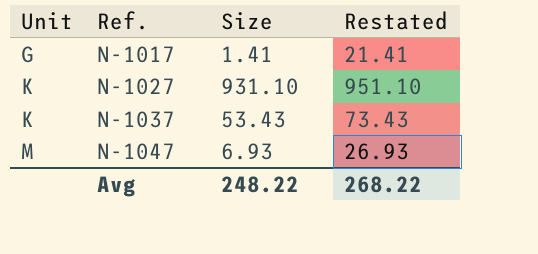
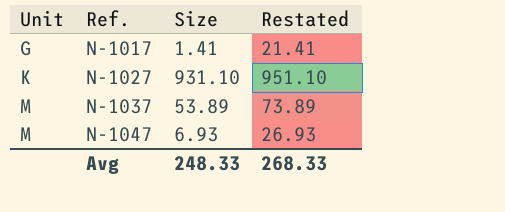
N-1037 | Unit: K -> M
N-1037 | Size: 53.43 -> 53.89
N-1037 | Restated: 73.43 -> 73.89
Avg | Size: 248.22 -> 248.33
Avg | Restated: 268.22 -> 268.33

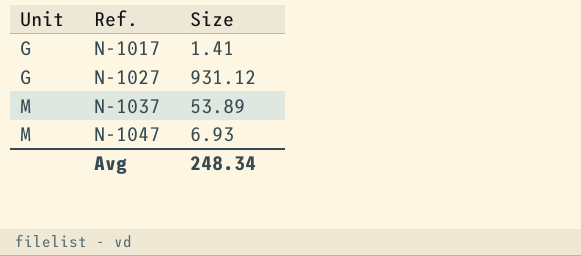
column Restated | formula: [Size] + 20 -> none
N-1027 | Unit: K -> G
N-1027 | Size: 931.10 -> 931.12
Avg | Size: 248.33 -> 248.34

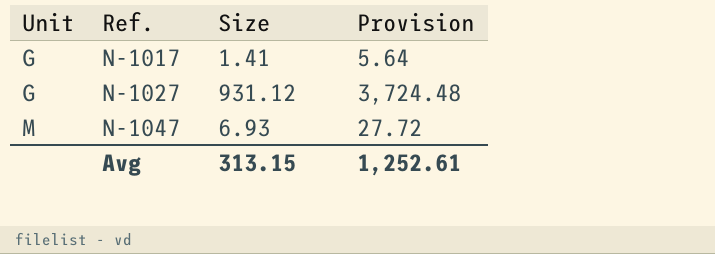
column Provision | formula: none -> [Size] * 4
row N-1037: M | 53.89 -> none
Avg | Size: 248.34 -> 313.15

